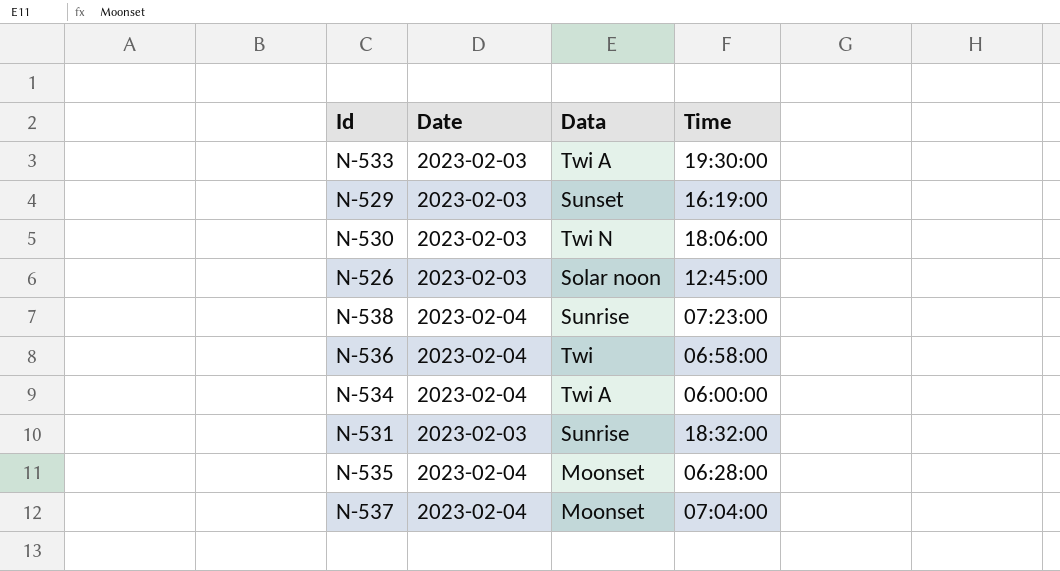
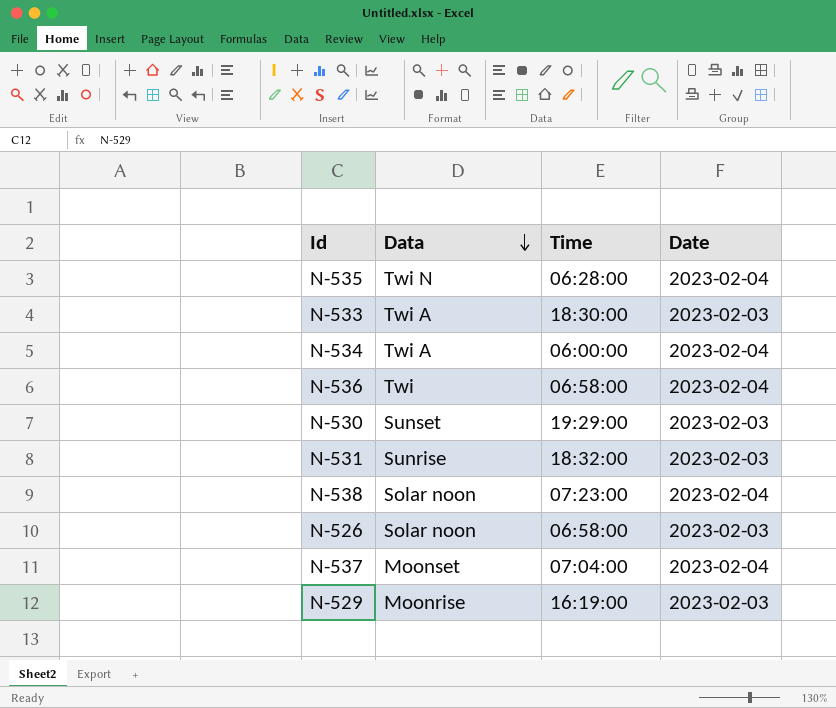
row order: none -> Data descending
column Date | position: 2 -> 4
N-535 | Data: Moonset -> Twi N
N-533 | Time: 19:30:00 -> 18:30:00
N-530 | Data: Twi N -> Sunset
N-530 | Time: 18:06:00 -> 19:29:00
N-538 | Data: Sunrise -> Solar noon
N-526 | Time: 12:45:00 -> 06:58:00
N-529 | Data: Sunset -> Moonrise

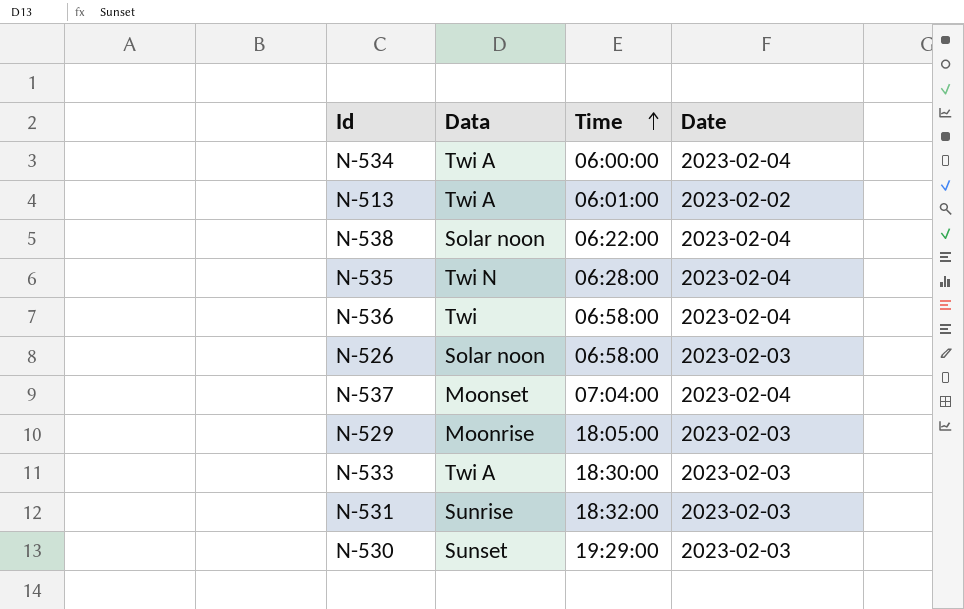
row order: Data descending -> Time ascending
row N-513: none -> Twi A | 06:01:00 | 2023-02-02
N-538 | Time: 07:23:00 -> 06:22:00
N-529 | Time: 16:19:00 -> 18:05:00

